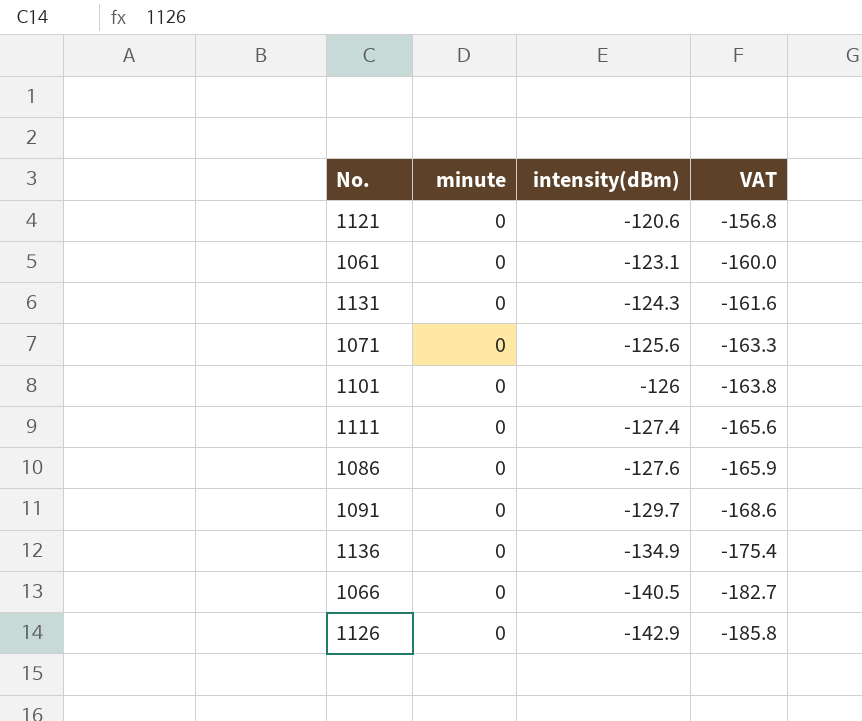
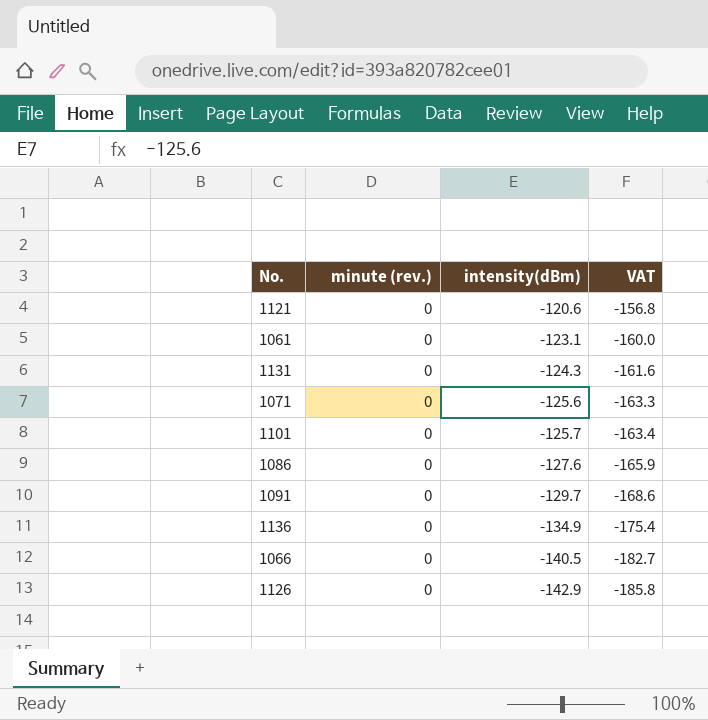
column name: minute -> minute (rev.)
row 1111: 0 | -127.4 | -165.6 -> none
1101 | intensity(dBm): -126 -> -125.7
1101 | VAT: -163.8 -> -163.4

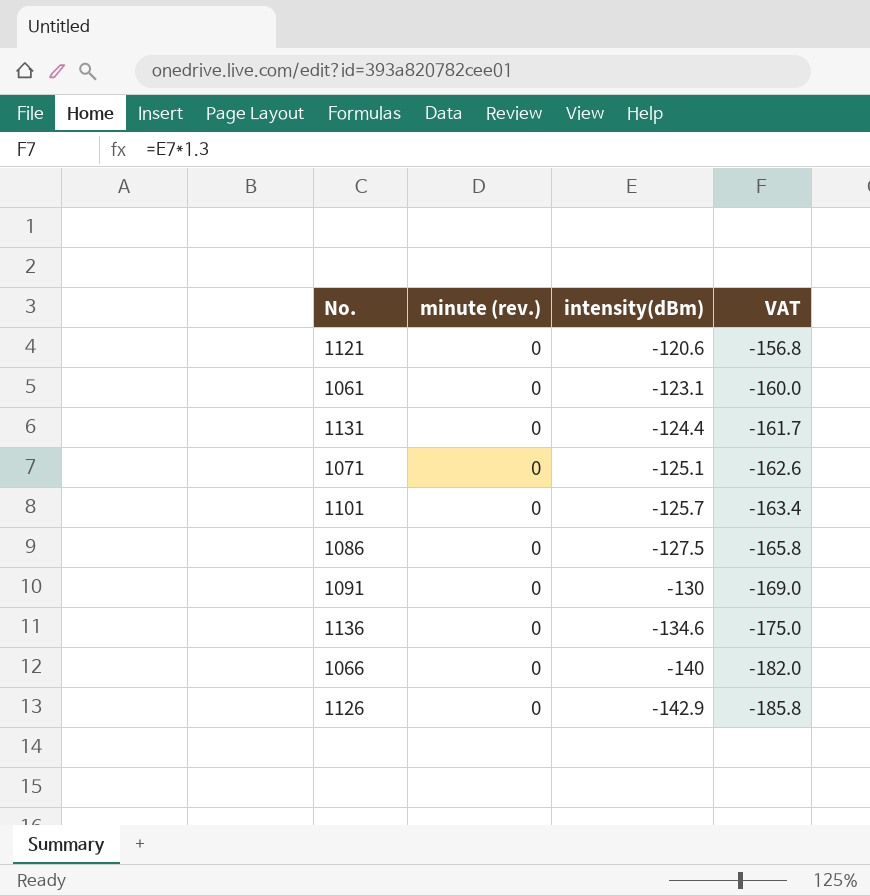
1131 | intensity(dBm): -124.3 -> -124.4
1131 | VAT: -161.6 -> -161.7
1071 | intensity(dBm): -125.6 -> -125.1
1071 | VAT: -163.3 -> -162.6
1086 | intensity(dBm): -127.6 -> -127.5
1086 | VAT: -165.9 -> -165.8
1091 | intensity(dBm): -129.7 -> -130
1091 | VAT: -168.6 -> -169.0
1136 | intensity(dBm): -134.9 -> -134.6
1136 | VAT: -175.4 -> -175.0
1066 | intensity(dBm): -140.5 -> -140
1066 | VAT: -182.7 -> -182.0

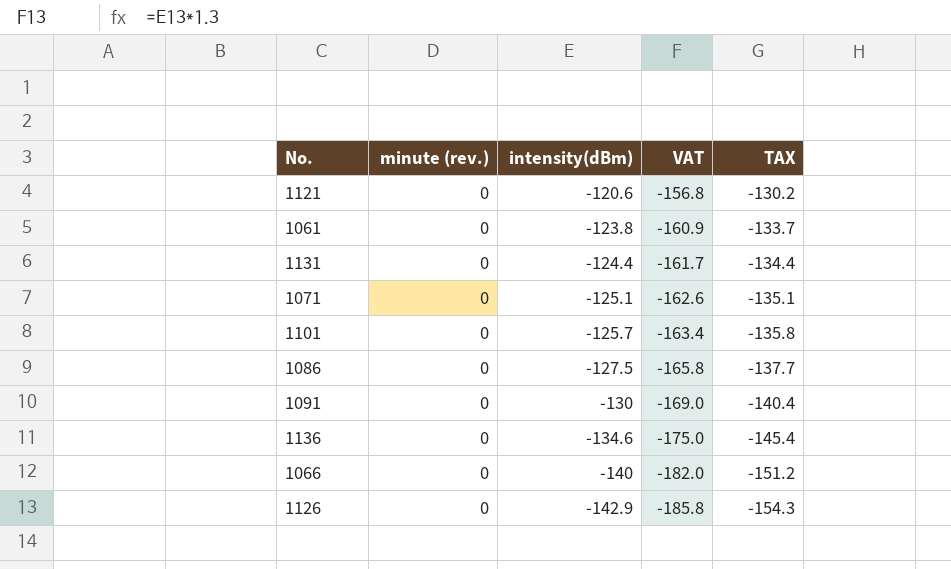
column TAX | formula: none -> [intensity(dBm)] * 1.08
1061 | intensity(dBm): -123.1 -> -123.8
1061 | VAT: -160.0 -> -160.9

